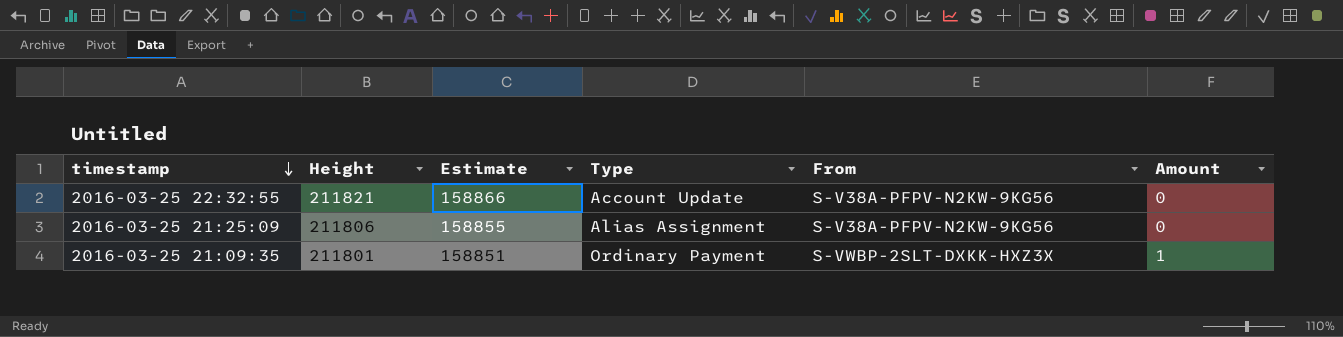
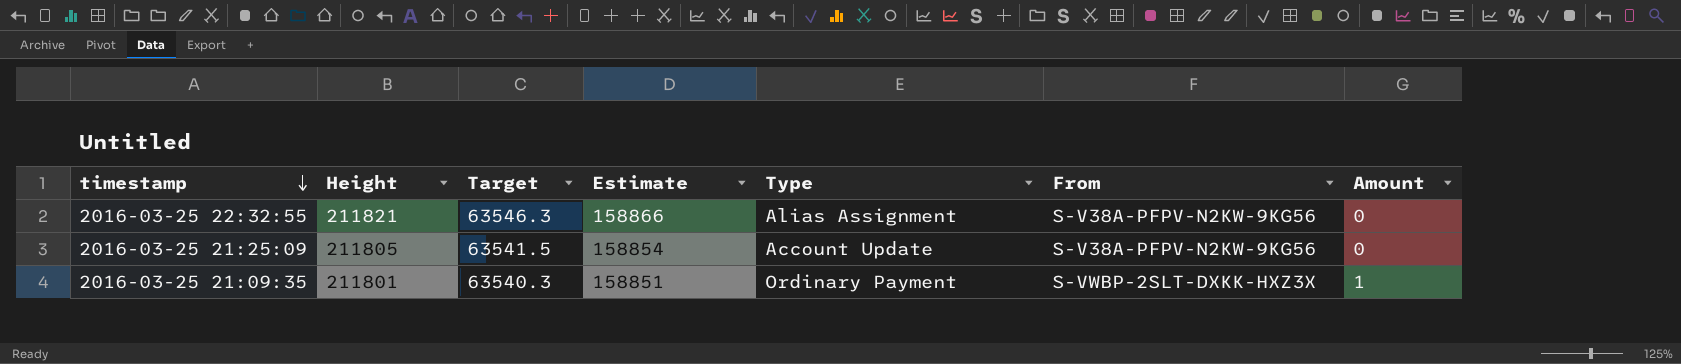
column Target | formula: none -> [Height] * 0.3
2016-03-25 22:32:55 | Type: Account Update -> Alias Assignment
2016-03-25 21:25:09 | Height: 211806 -> 211805
2016-03-25 21:25:09 | Estimate: 158855 -> 158854
2016-03-25 21:25:09 | Type: Alias Assignment -> Account Update

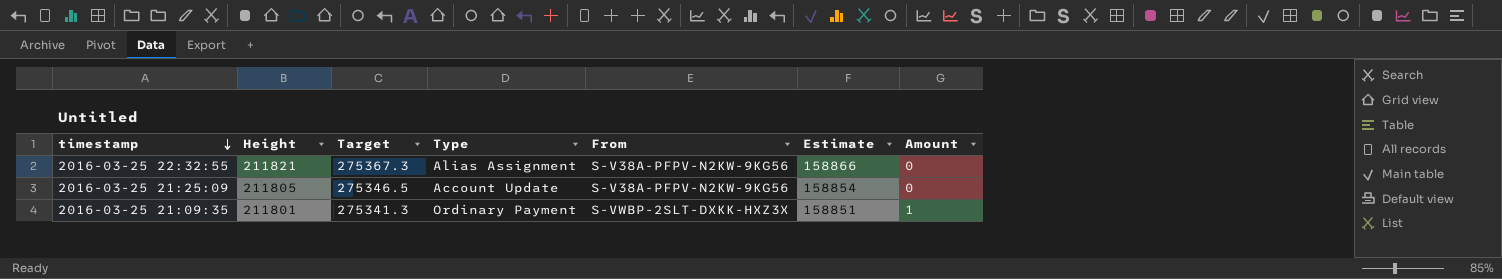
column Target | formula: [Height] * 0.3 -> [Height] * 1.3
column Estimate | position: 4 -> 6

